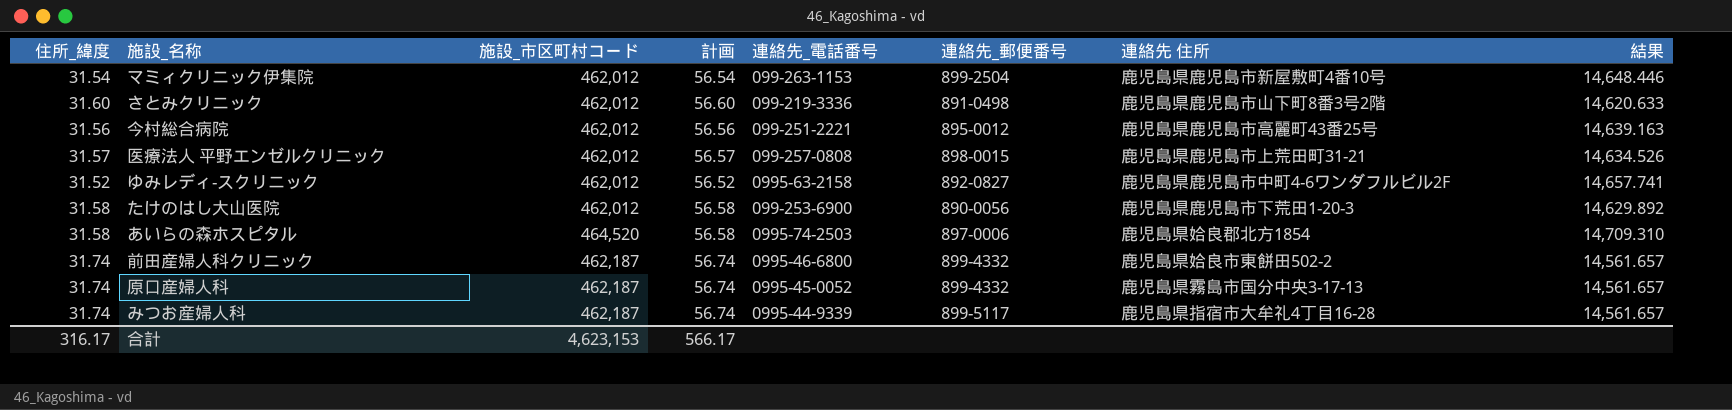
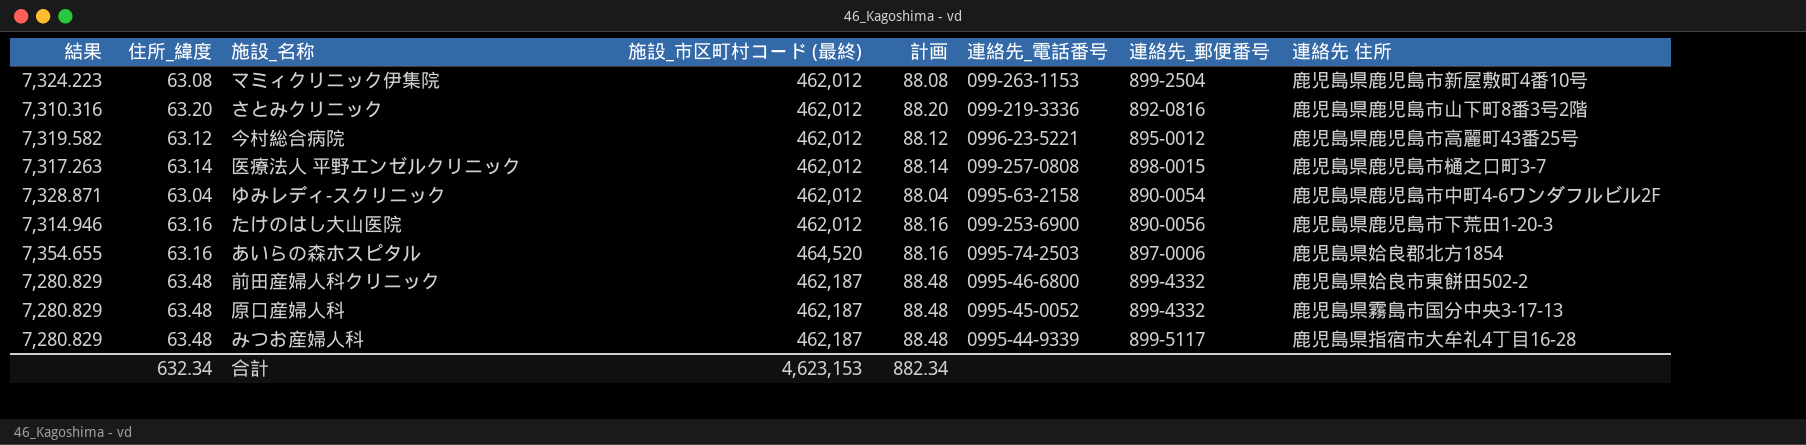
column 結果 | position: 8 -> 1
column name: 施設_市区町村コード -> 施設_市区町村コード (最終)
マミィクリニック伊集院 | 結果: 14,648.446 -> 7,324.223
マミィクリニック伊集院 | 住所_緯度: 31.54 -> 63.08
マミィクリニック伊集院 | 計画: 56.54 -> 88.08
さとみクリニック | 結果: 14,620.633 -> 7,310.316
さとみクリニック | 住所_緯度: 31.60 -> 63.20
さとみクリニック | 計画: 56.60 -> 88.20
さとみクリニック | 連絡先_郵便番号: 891-0498 -> 892-0816
今村総合病院 | 結果: 14,639.163 -> 7,319.582
今村総合病院 | 住所_緯度: 31.56 -> 63.12
今村総合病院 | 計画: 56.56 -> 88.12
今村総合病院 | 連絡先_電話番号: 099-251-2221 -> 0996-23-5221
医療法人 平野エンゼルクリニック | 結果: 14,634.526 -> 7,317.263
医療法人 平野エンゼルクリニック | 住所_緯度: 31.57 -> 63.14
医療法人 平野エンゼルクリニック | 計画: 56.57 -> 88.14
医療法人 平野エンゼルクリニック | 連絡先 住所: 鹿児島県鹿児島市上荒田町31-21 -> 鹿児島県鹿児島市樋之口町3-7
ゆみレディ-スクリニック | 結果: 14,657.741 -> 7,328.871
ゆみレディ-スクリニック | 住所_緯度: 31.52 -> 63.04
ゆみレディ-スクリニック | 計画: 56.52 -> 88.04
ゆみレディ-スクリニック | 連絡先_郵便番号: 892-0827 -> 890-0054
たけのはし大山医院 | 結果: 14,629.892 -> 7,314.946
たけのはし大山医院 | 住所_緯度: 31.58 -> 63.16
たけのはし大山医院 | 計画: 56.58 -> 88.16
あいらの森ホスピタル | 結果: 14,709.310 -> 7,354.655
あいらの森ホスピタル | 住所_緯度: 31.58 -> 63.16
あいらの森ホスピタル | 計画: 56.58 -> 88.16
前田産婦人科クリニック | 結果: 14,561.657 -> 7,280.829
前田産婦人科クリニック | 住所_緯度: 31.74 -> 63.48
前田産婦人科クリニック | 計画: 56.74 -> 88.48
原口産婦人科 | 結果: 14,561.657 -> 7,280.829
原口産婦人科 | 住所_緯度: 31.74 -> 63.48
原口産婦人科 | 計画: 56.74 -> 88.48
みつお産婦人科 | 結果: 14,561.657 -> 7,280.829
みつお産婦人科 | 住所_緯度: 31.74 -> 63.48
みつお産婦人科 | 計画: 56.74 -> 88.48
合計 | 住所_緯度: 316.17 -> 632.34
合計 | 計画: 566.17 -> 882.34

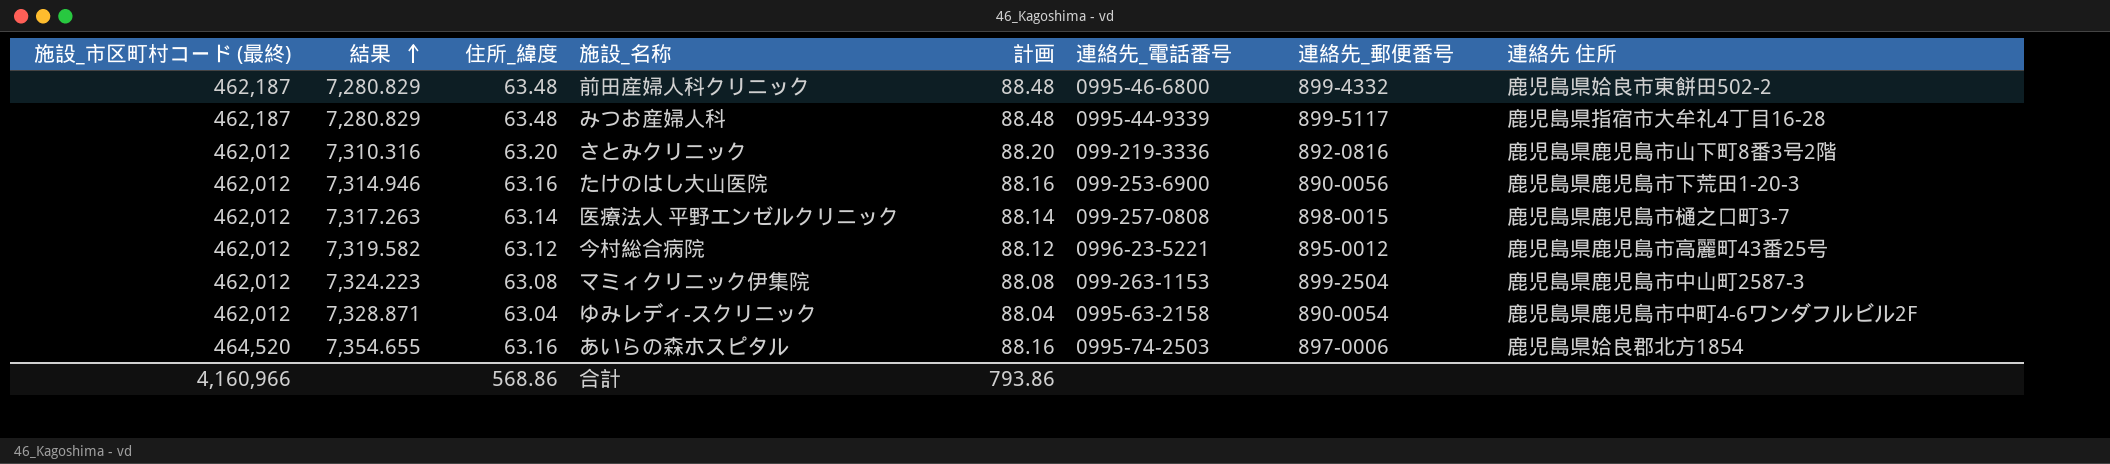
row order: none -> 結果 ascending
column 施設_市区町村コード (最終) | position: 4 -> 1
row 原口産婦人科: 7,280.829 | 63.48 | 462,187 | 88.48 | 0995-45-0052 | 899-4332 | 鹿児島県霧島市国分中央3-17-13 -> none
マミィクリニック伊集院 | 連絡先 住所: 鹿児島県鹿児島市新屋敷町4番10号 -> 鹿児島県鹿児島市中山町2587-3
合計 | 施設_市区町村コード (最終): 4,623,153 -> 4,160,966
合計 | 住所_緯度: 632.34 -> 568.86
合計 | 計画: 882.34 -> 793.86

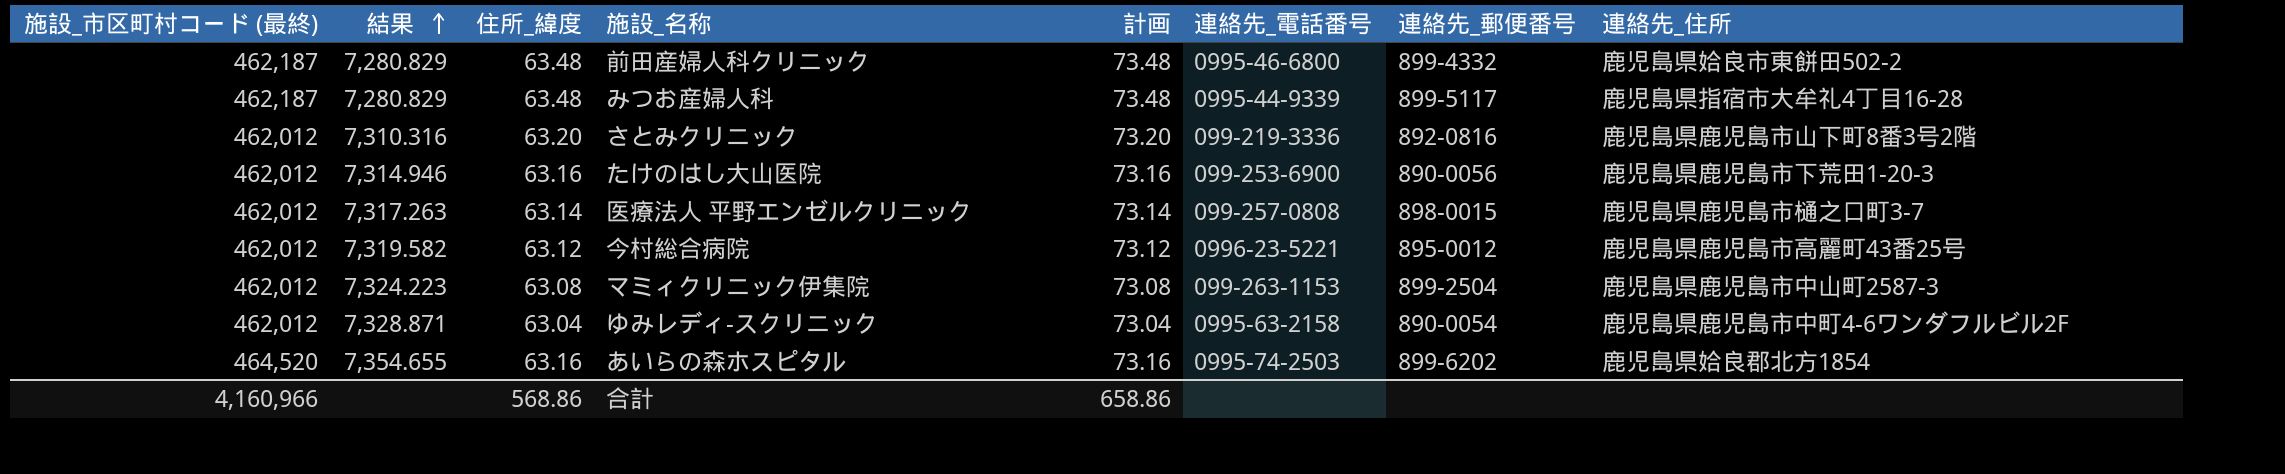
column 計画 | formula: [住所_緯度] + 25 -> [住所_緯度] + 10
column name: 連絡先 住所 -> 連絡先_住所
あいらの森ホスピタル | 連絡先_郵便番号: 897-0006 -> 899-6202
合計 | 計画: 793.86 -> 658.86

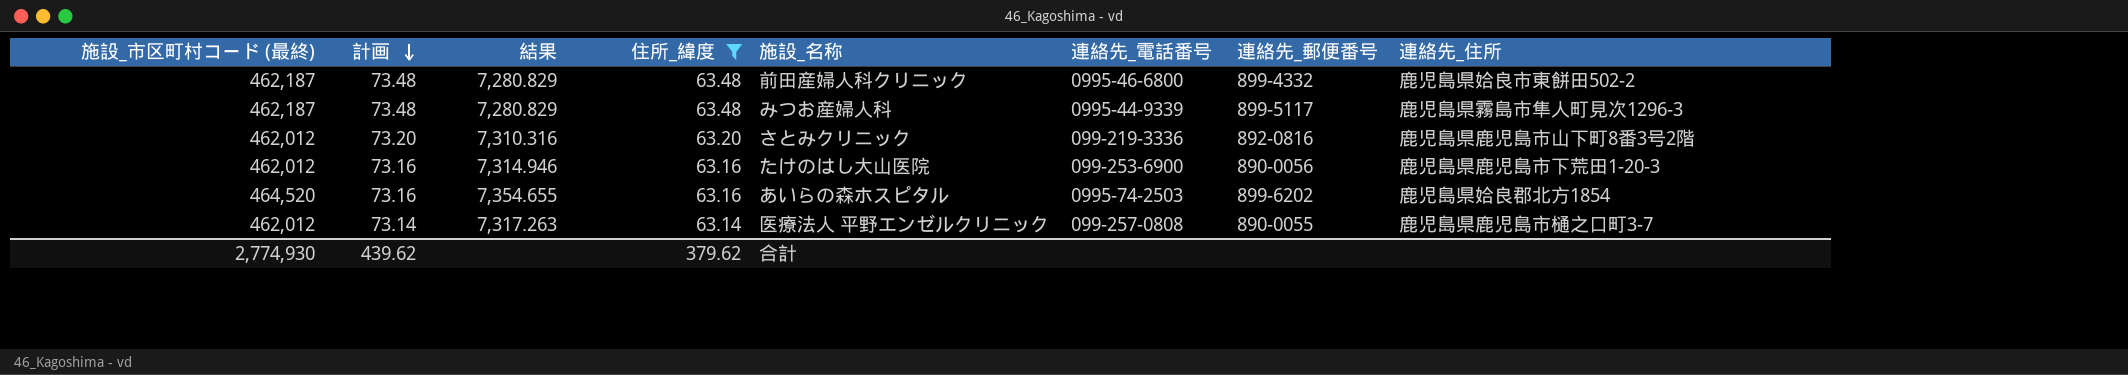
filter: none -> 住所_緯度 >= 63.14
row order: 結果 ascending -> 計画 descending
column 計画 | position: 5 -> 2
みつお産婦人科 | 連絡先_住所: 鹿児島県指宿市大牟礼4丁目16-28 -> 鹿児島県霧島市隼人町見次1296-3
医療法人 平野エンゼルクリニック | 連絡先_郵便番号: 898-0015 -> 890-0055
合計 | 施設_市区町村コード (最終): 4,160,966 -> 2,774,930
合計 | 計画: 658.86 -> 439.62
合計 | 住所_緯度: 568.86 -> 379.62

